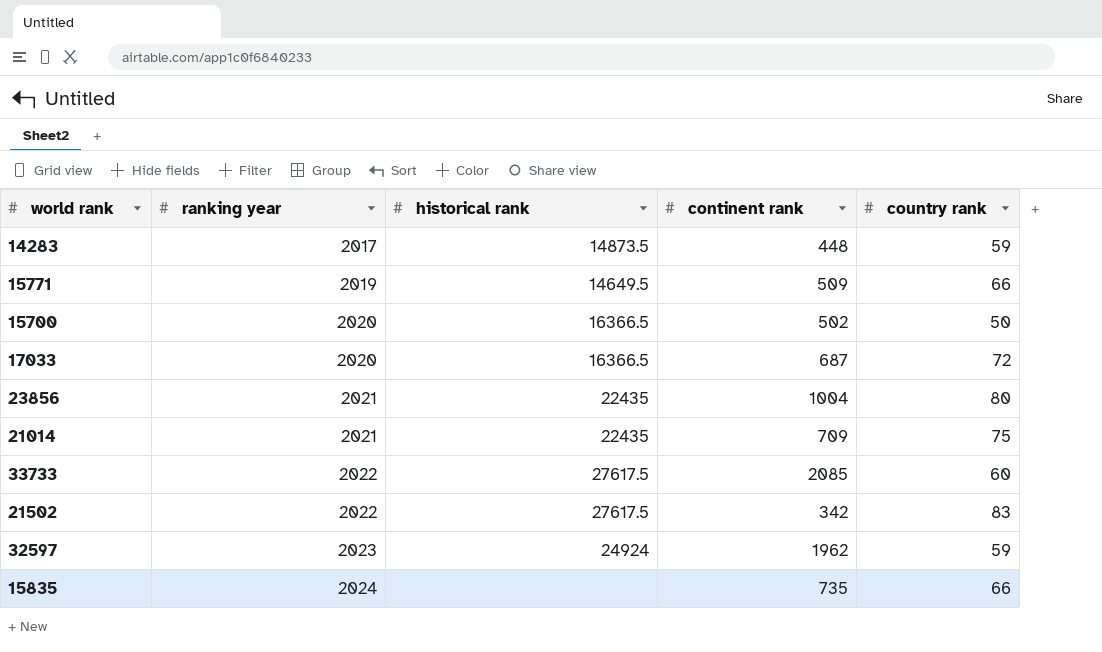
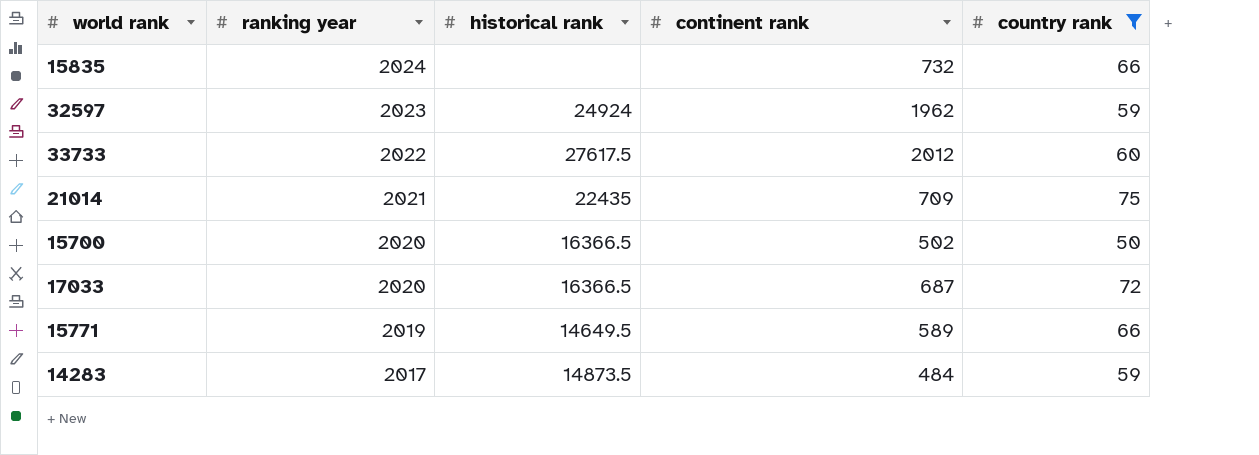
filter: none -> country rank <= 75
row order: ranking year ascending -> ranking year descending
15835 | continent rank: 735 -> 732
33733 | continent rank: 2085 -> 2012
15771 | continent rank: 509 -> 589
14283 | continent rank: 448 -> 484

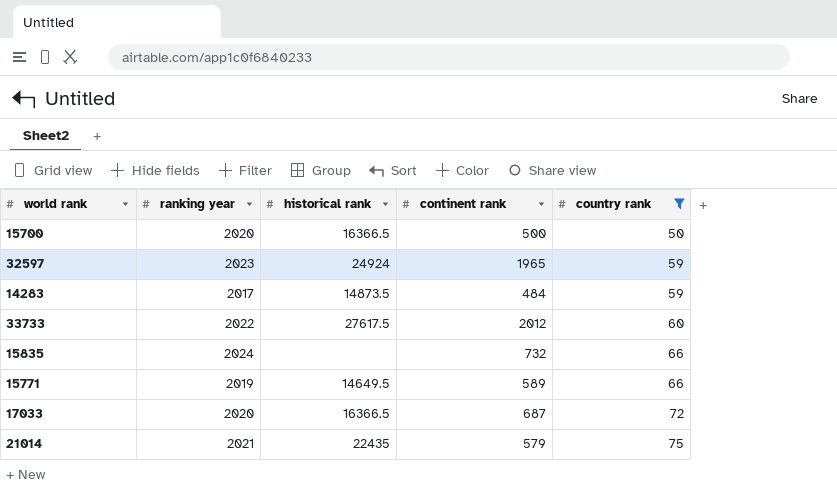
row order: ranking year descending -> country rank ascending
15700 | continent rank: 502 -> 500
32597 | continent rank: 1962 -> 1965
21014 | continent rank: 709 -> 579

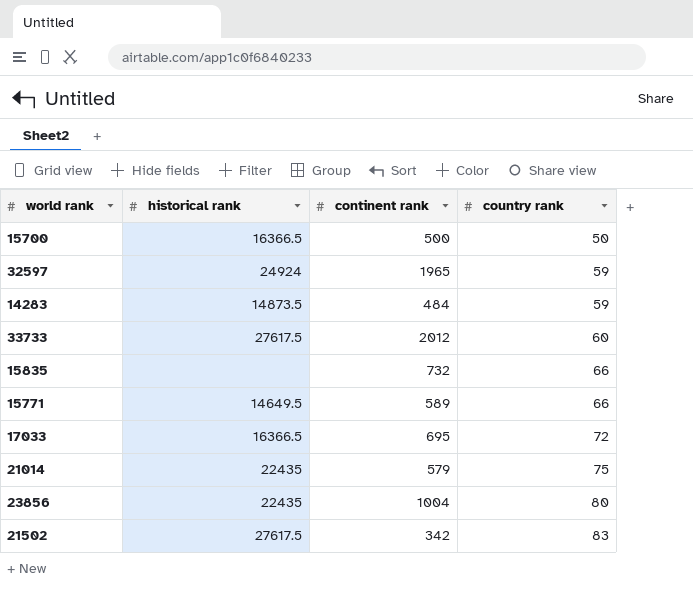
filter: country rank <= 75 -> none
column ranking year | position: 2 -> none
17033 | continent rank: 687 -> 695

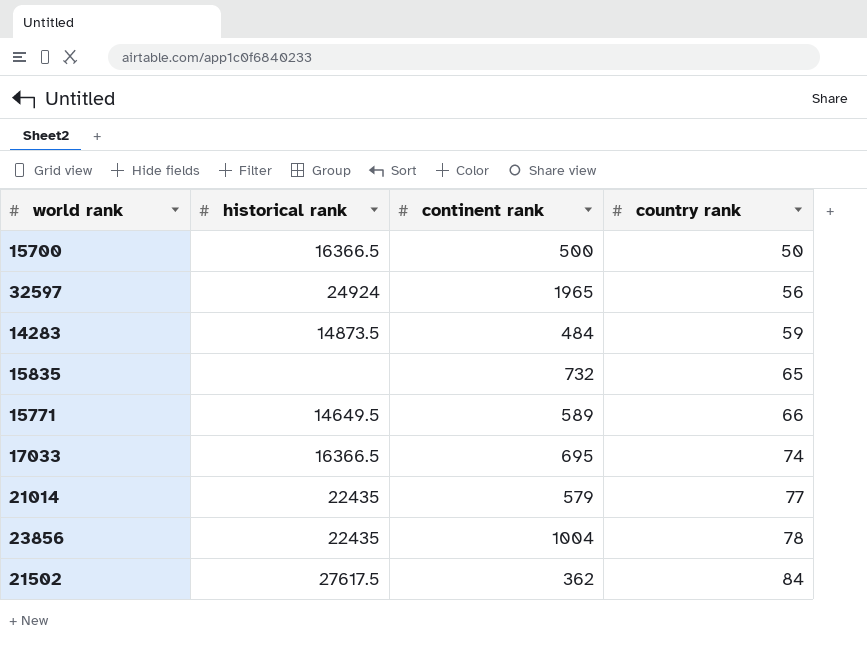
row 33733: 27617.5 | 2012 | 60 -> none
32597 | country rank: 59 -> 56
15835 | country rank: 66 -> 65
17033 | country rank: 72 -> 74
21014 | country rank: 75 -> 77
23856 | country rank: 80 -> 78
21502 | continent rank: 342 -> 362
21502 | country rank: 83 -> 84

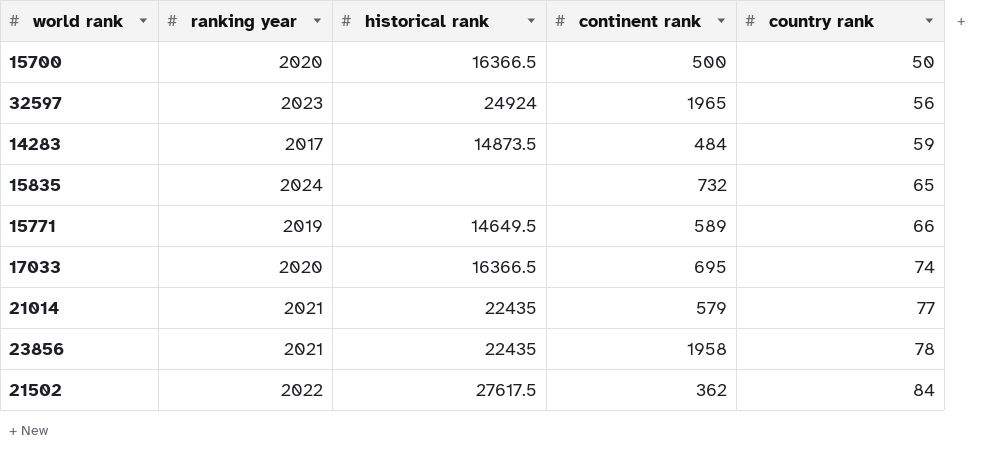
column ranking year | position: none -> 2
23856 | continent rank: 1004 -> 1958

